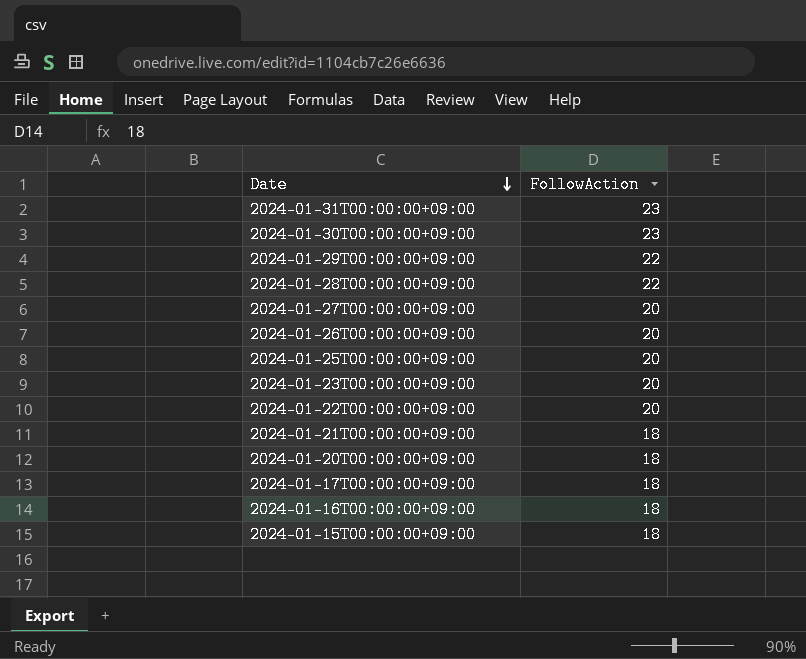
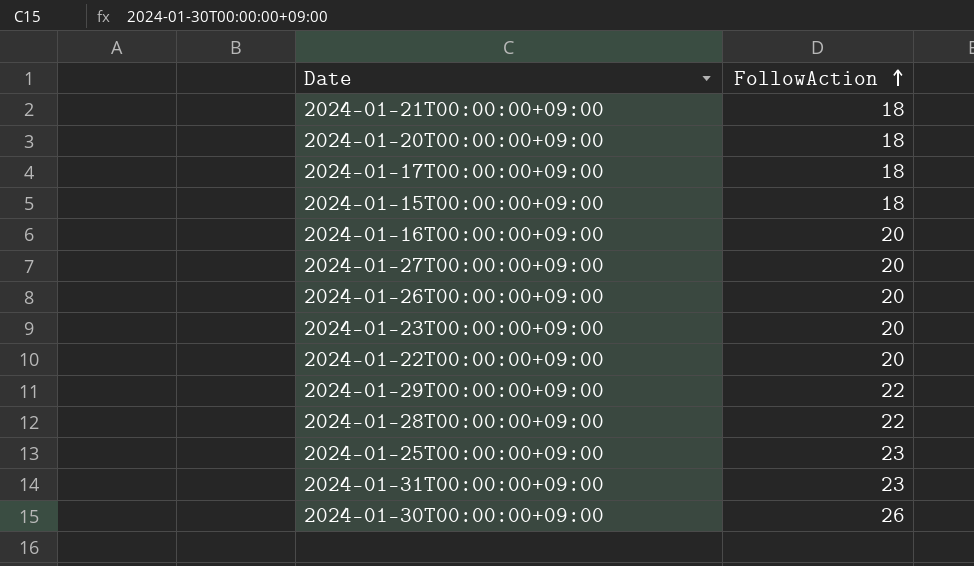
row order: Date descending -> FollowAction ascending
2024-01-16T00:00:00+09:00 | FollowAction: 18 -> 20
2024-01-25T00:00:00+09:00 | FollowAction: 20 -> 23
2024-01-30T00:00:00+09:00 | FollowAction: 23 -> 26

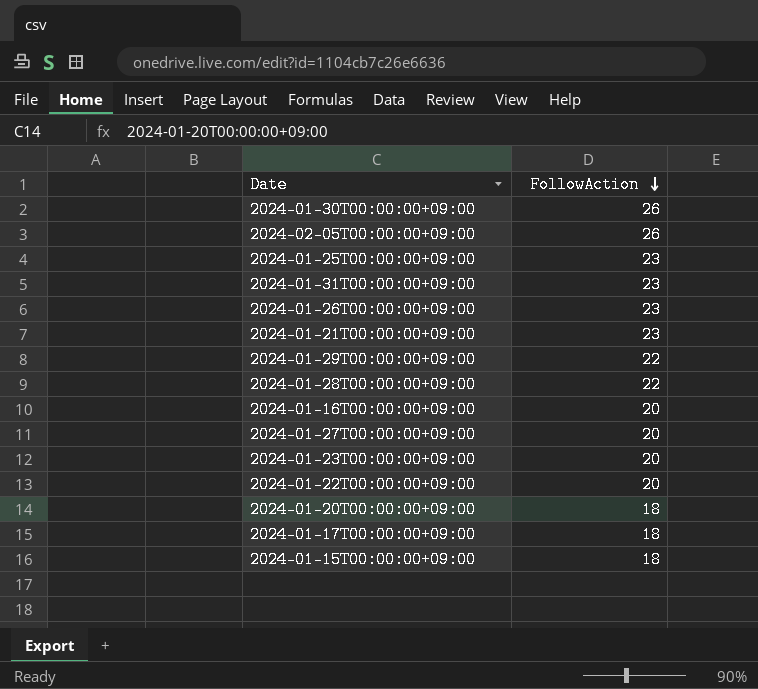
row order: FollowAction ascending -> FollowAction descending
row 2024-02-05T00:00:00+09:00: none -> 26
2024-01-26T00:00:00+09:00 | FollowAction: 20 -> 23
2024-01-21T00:00:00+09:00 | FollowAction: 18 -> 23

